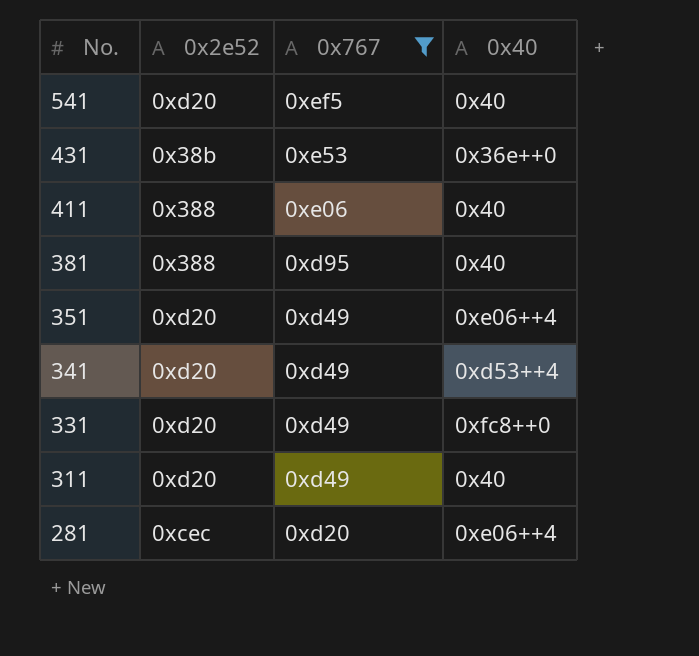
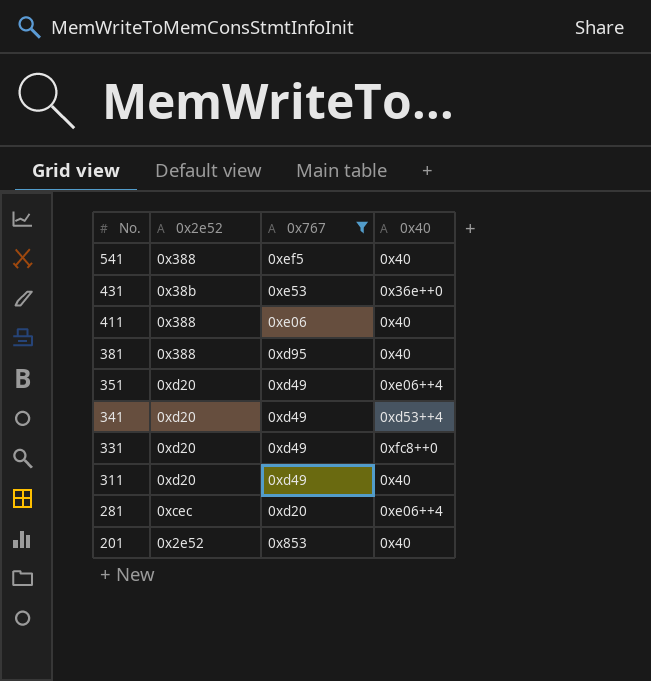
541 | 0x2e52: 0xd20 -> 0x388
row 201: none -> 0x2e52 | 0x853 | 0x40

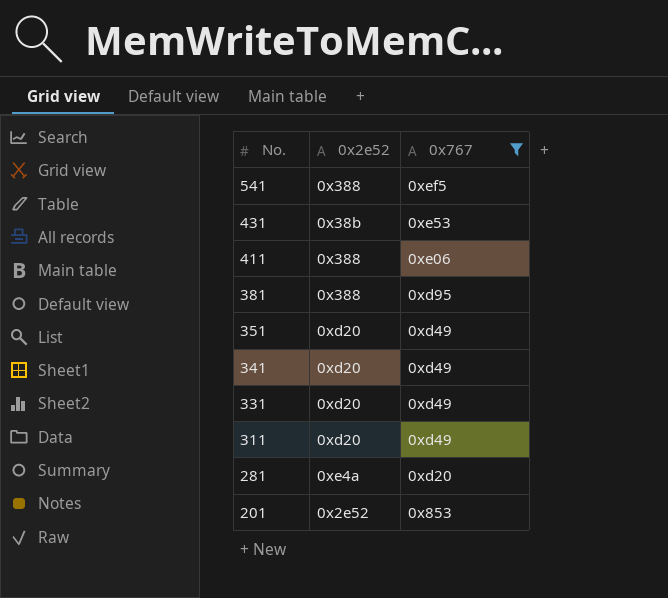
column 0x40 | position: 4 -> none
281 | 0x2e52: 0xcec -> 0xe4a

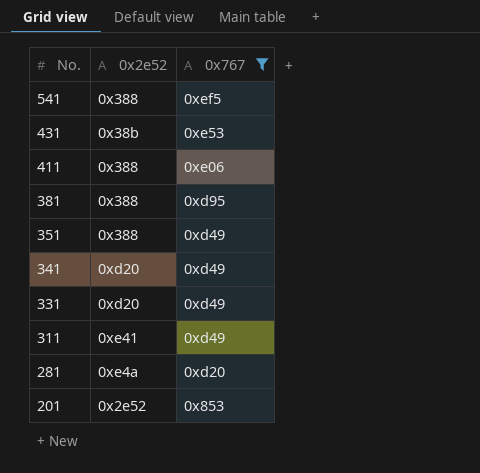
351 | 0x2e52: 0xd20 -> 0x388
311 | 0x2e52: 0xd20 -> 0xe41

